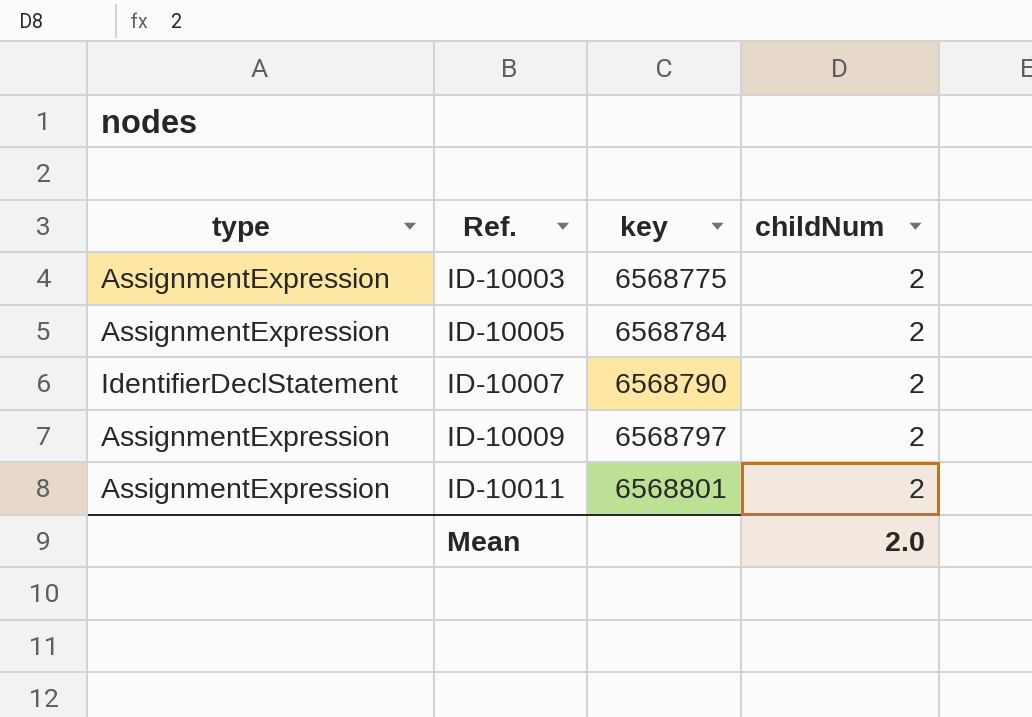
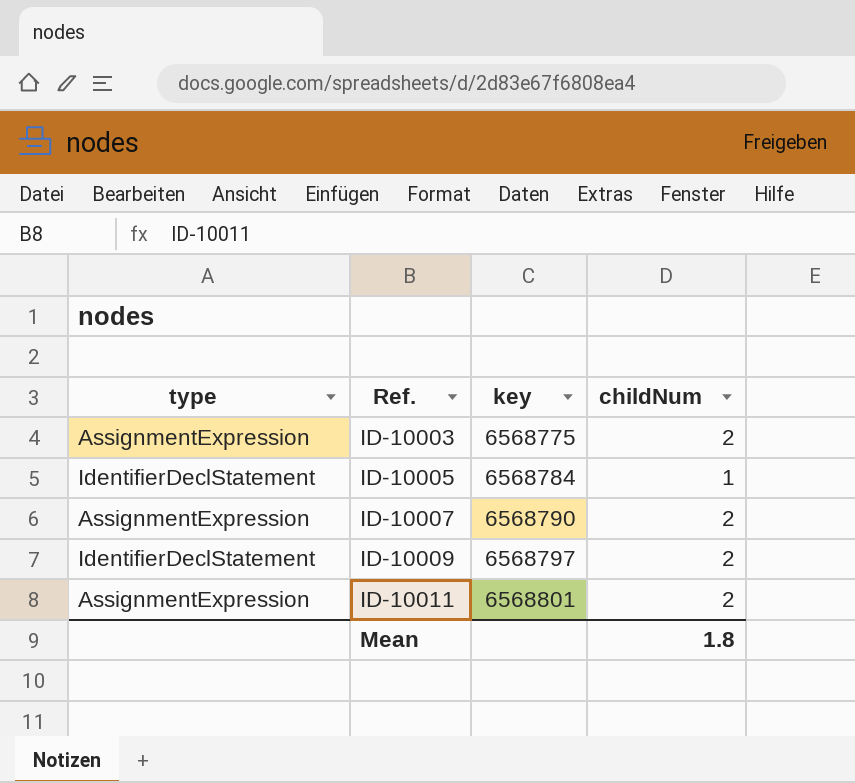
ID-10005 | type: AssignmentExpression -> IdentifierDeclStatement
ID-10005 | childNum: 2 -> 1
ID-10007 | type: IdentifierDeclStatement -> AssignmentExpression
ID-10009 | type: AssignmentExpression -> IdentifierDeclStatement
Mean | childNum: 2.0 -> 1.8

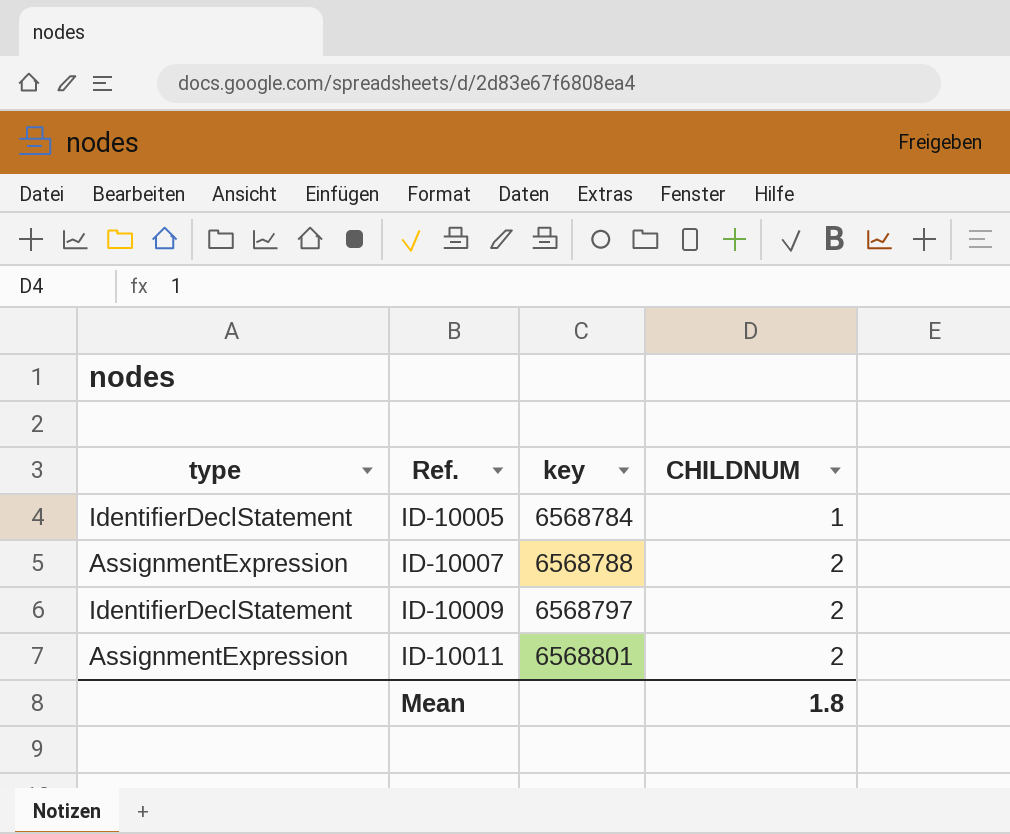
column name: childNum -> CHILDNUM
row ID-10003: AssignmentExpression | 6568775 | 2 -> none
ID-10007 | key: 6568790 -> 6568788

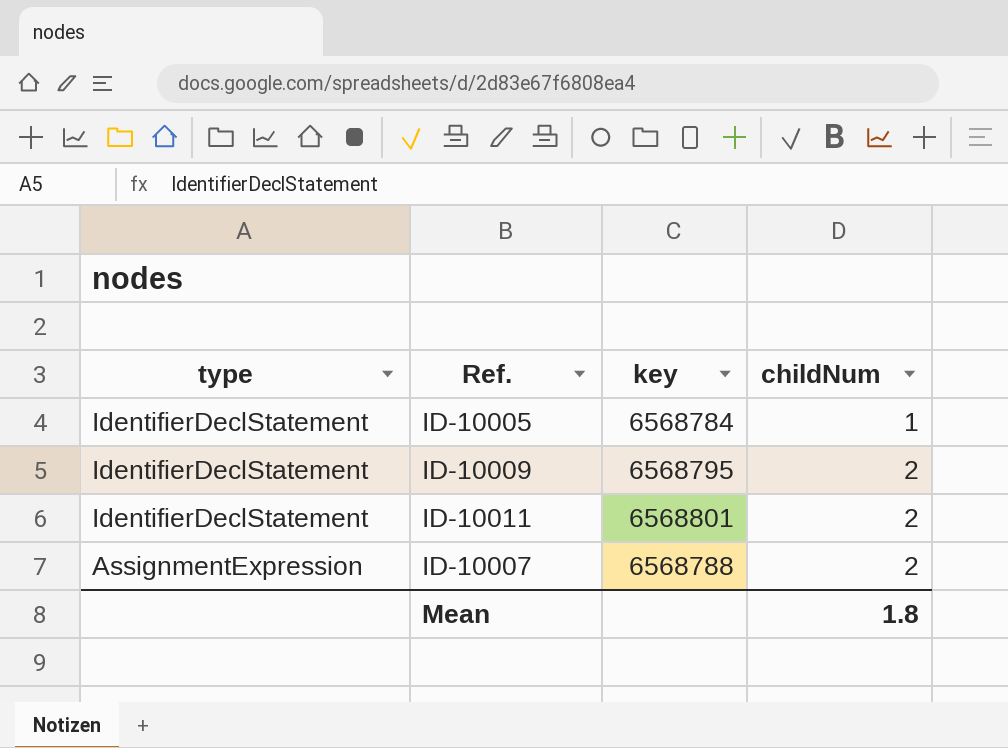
row order: Ref. ascending -> type descending
column name: CHILDNUM -> childNum
ID-10009 | key: 6568797 -> 6568795
ID-10011 | type: AssignmentExpression -> IdentifierDeclStatement

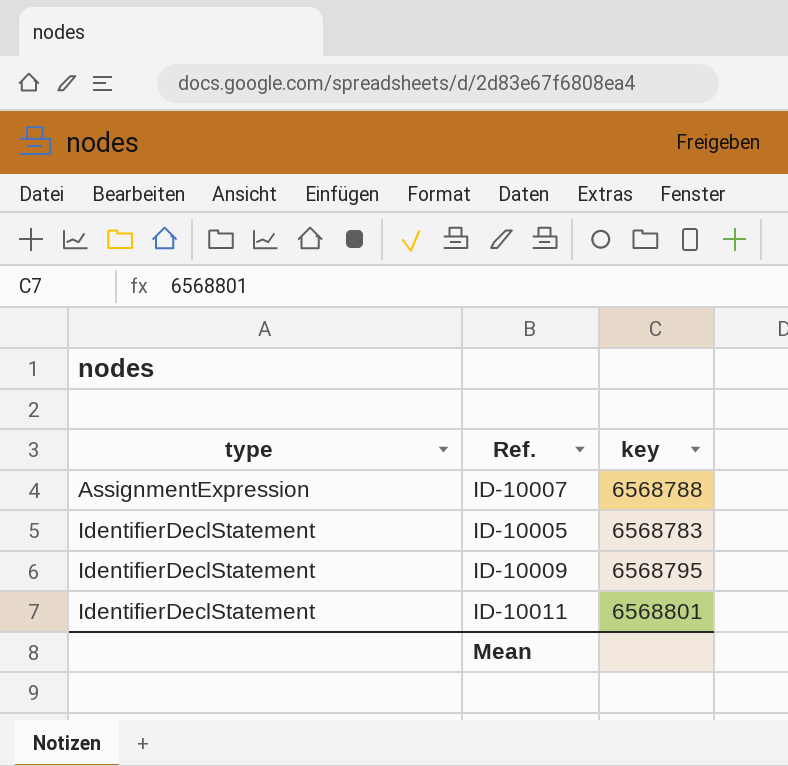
row order: type descending -> type ascending
column childNum | position: 4 -> none
ID-10005 | key: 6568784 -> 6568783

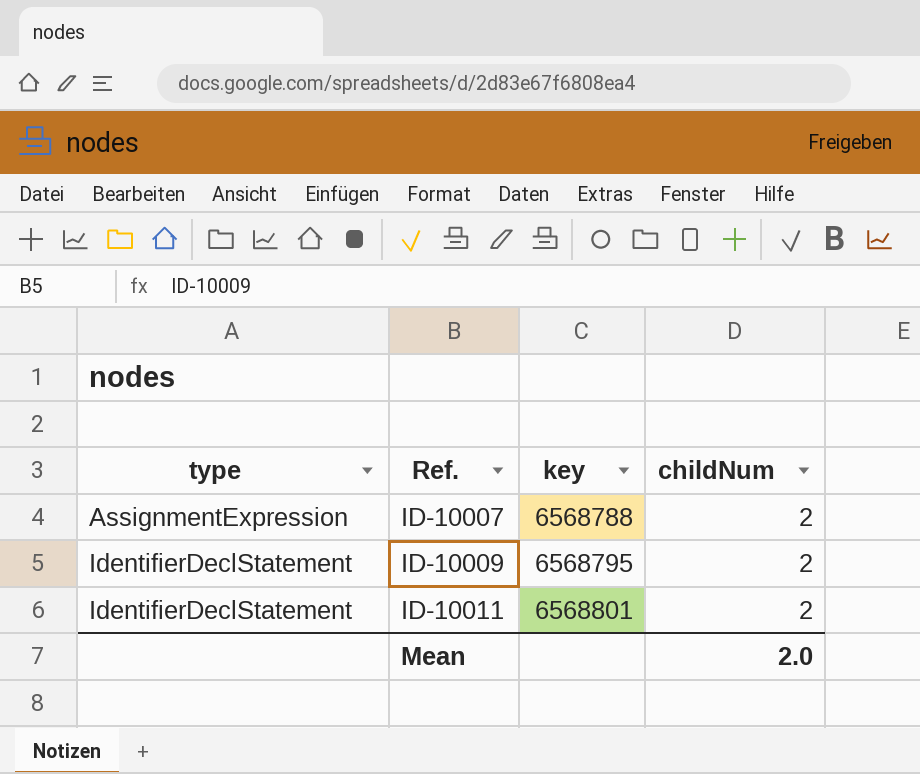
column childNum | position: none -> 4
row ID-10005: IdentifierDeclStatement | 6568783 -> none

